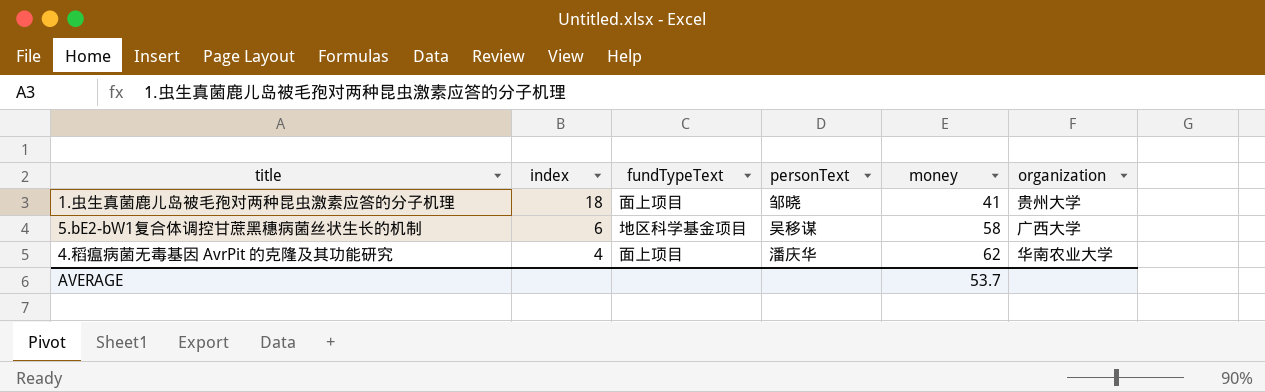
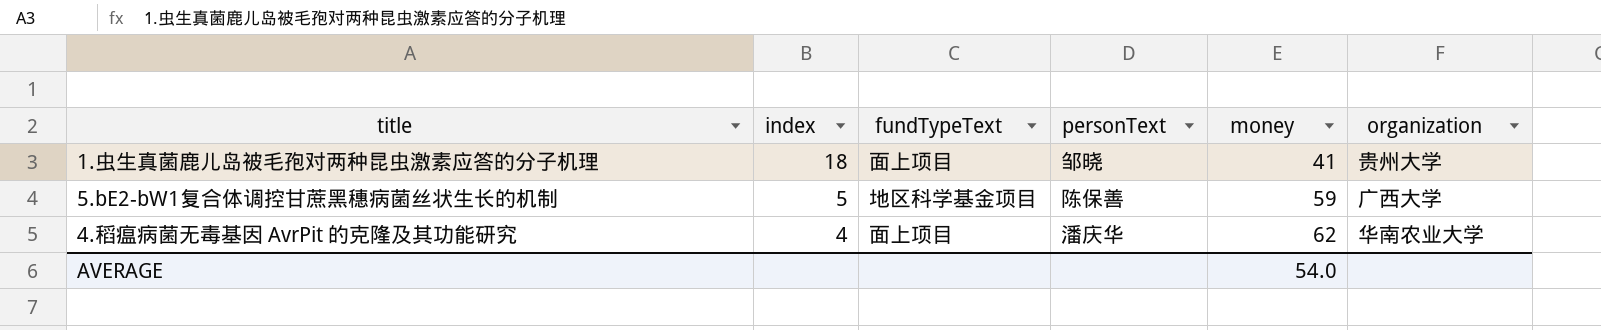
5.bE2-bW1复合体调控甘蔗黑穗病菌丝状生长的机制 | index: 6 -> 5
5.bE2-bW1复合体调控甘蔗黑穗病菌丝状生长的机制 | personText: 吴移谋 -> 陈保善
5.bE2-bW1复合体调控甘蔗黑穗病菌丝状生长的机制 | money: 58 -> 59
AVERAGE | money: 53.7 -> 54.0

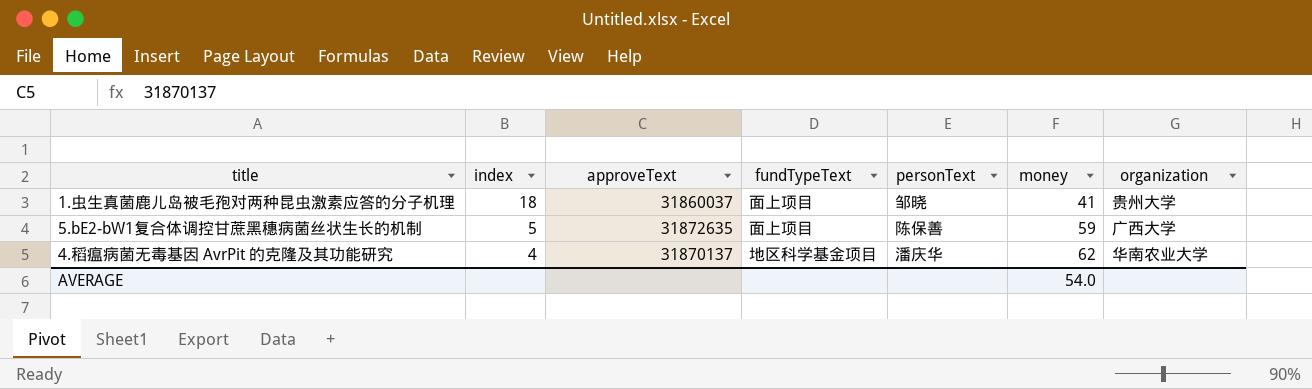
column approveText | position: none -> 3
5.bE2-bW1复合体调控甘蔗黑穗病菌丝状生长的机制 | fundTypeText: 地区科学基金项目 -> 面上项目
4.稻瘟病菌无毒基因 AvrPit 的克隆及其功能研究 | fundTypeText: 面上项目 -> 地区科学基金项目

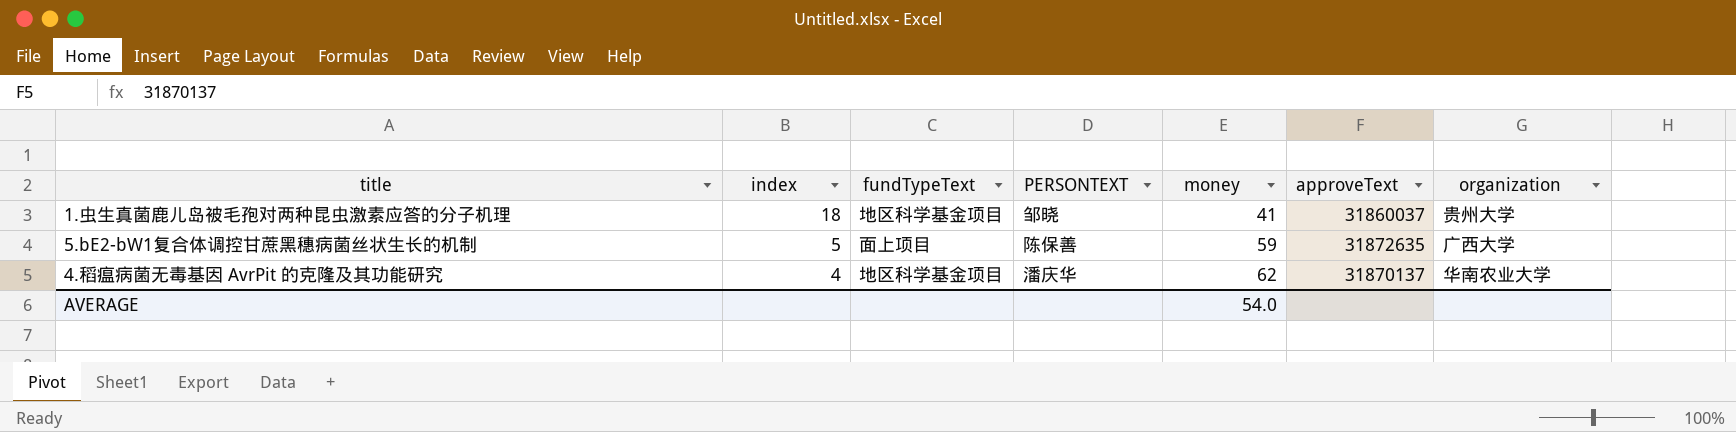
column name: personText -> PERSONTEXT
column approveText | position: 3 -> 6
1.虫生真菌鹿儿岛被毛孢对两种昆虫激素应答的分子机理 | fundTypeText: 面上项目 -> 地区科学基金项目

